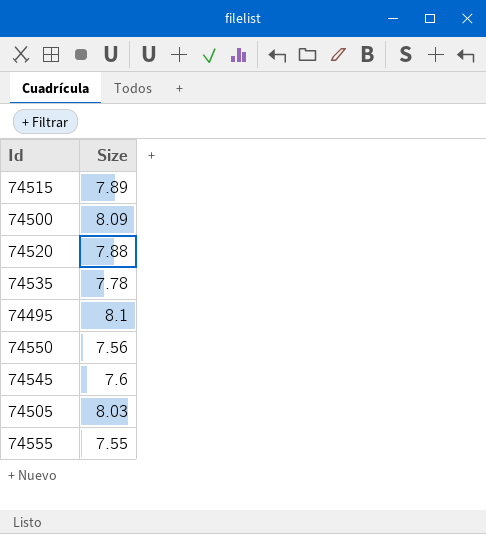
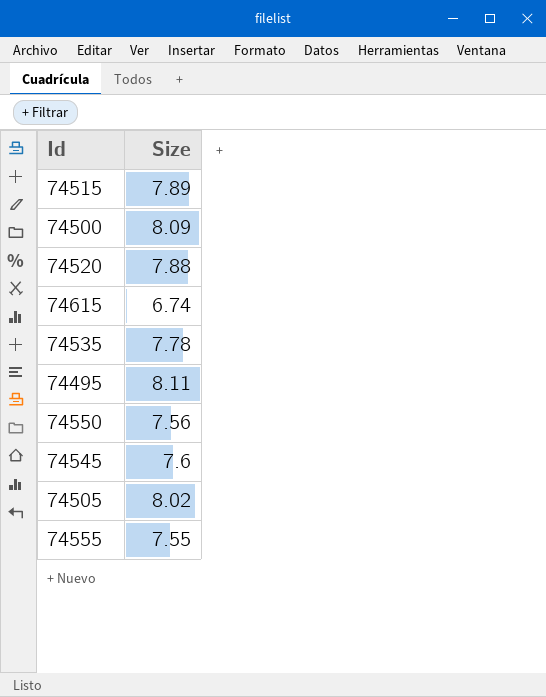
row 74615: none -> 6.74
74495 | Size: 8.1 -> 8.11
74505 | Size: 8.03 -> 8.02

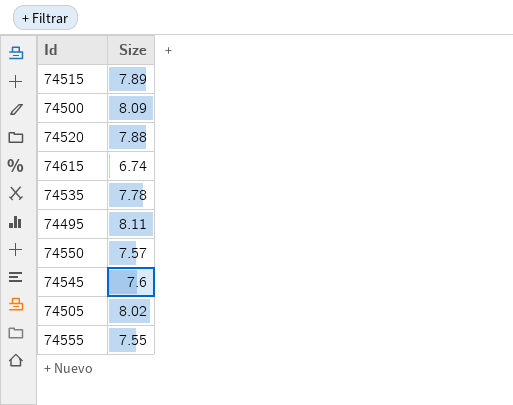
74550 | Size: 7.56 -> 7.57

